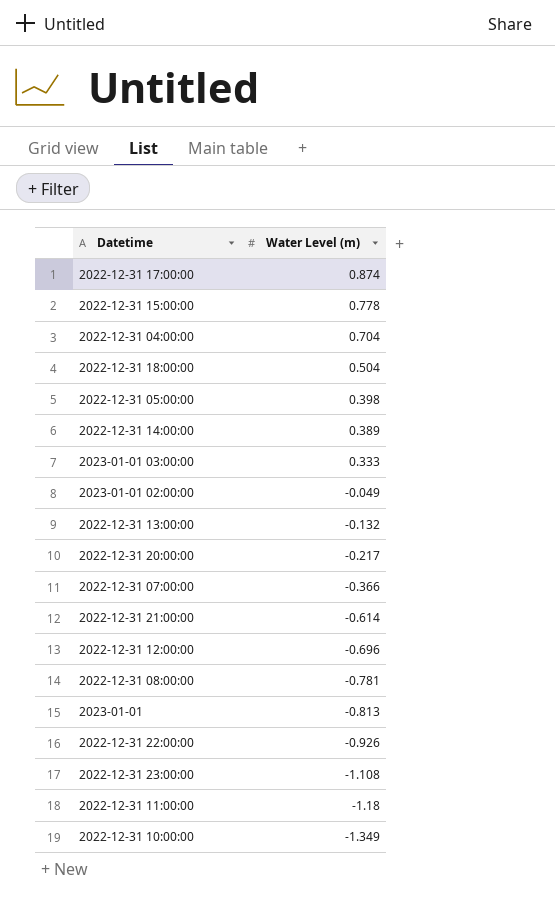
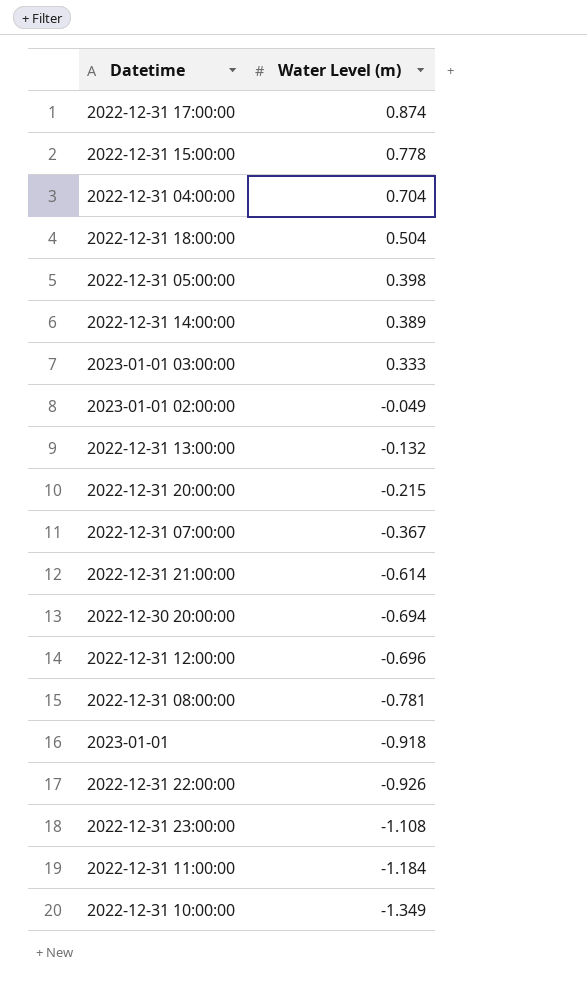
2022-12-31 20:00:00 | Water Level (m): -0.217 -> -0.215
2022-12-31 07:00:00 | Water Level (m): -0.366 -> -0.367
row 2022-12-30 20:00:00: none -> -0.694
2023-01-01 | Water Level (m): -0.813 -> -0.918
2022-12-31 11:00:00 | Water Level (m): -1.18 -> -1.184

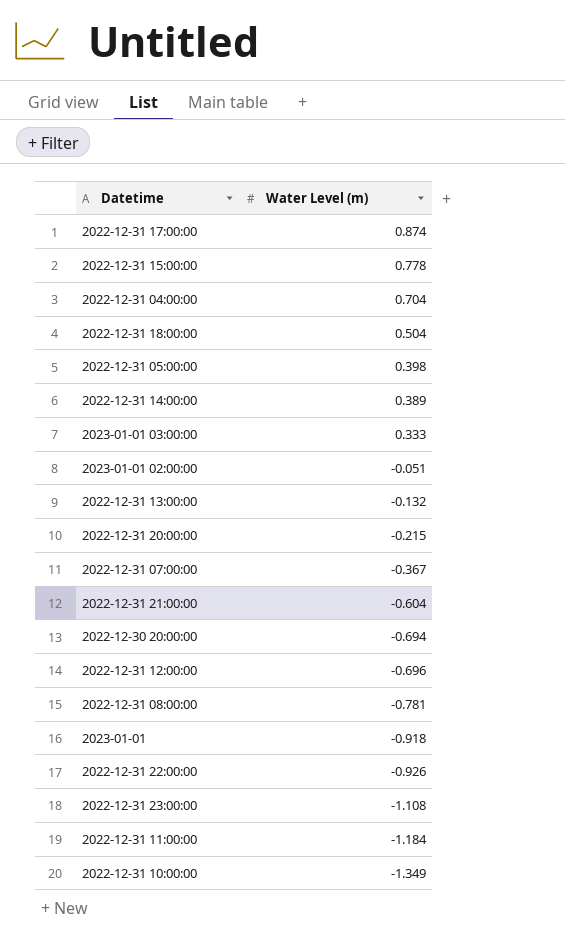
2023-01-01 02:00:00 | Water Level (m): -0.049 -> -0.051
2022-12-31 21:00:00 | Water Level (m): -0.614 -> -0.604

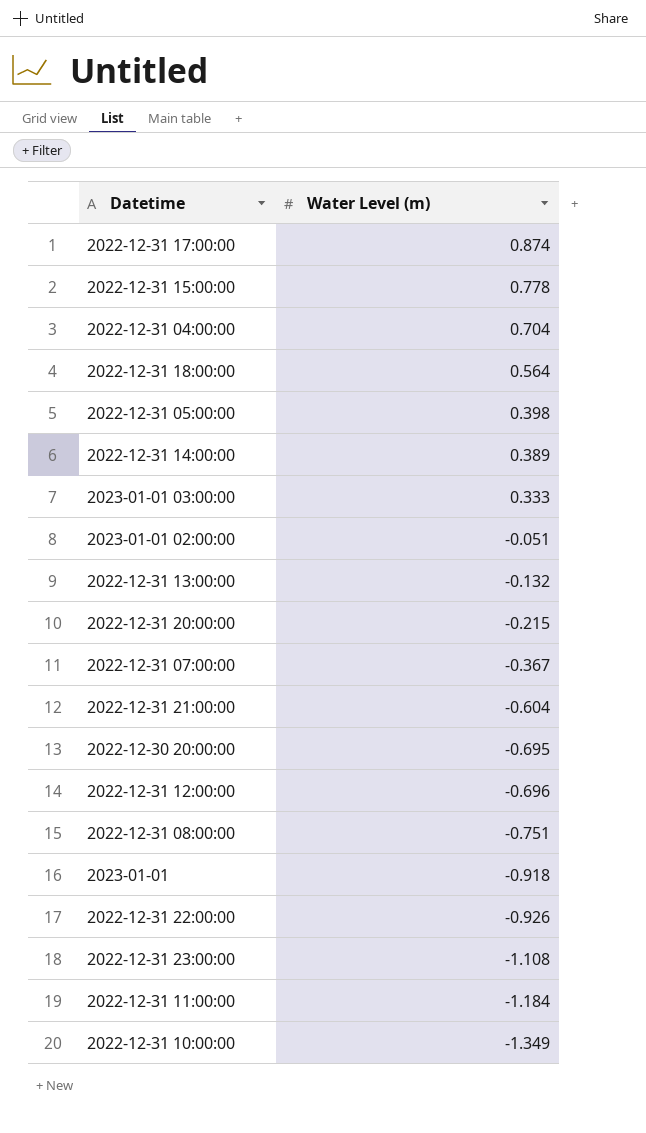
2022-12-31 18:00:00 | Water Level (m): 0.504 -> 0.564
2022-12-30 20:00:00 | Water Level (m): -0.694 -> -0.695
2022-12-31 08:00:00 | Water Level (m): -0.781 -> -0.751

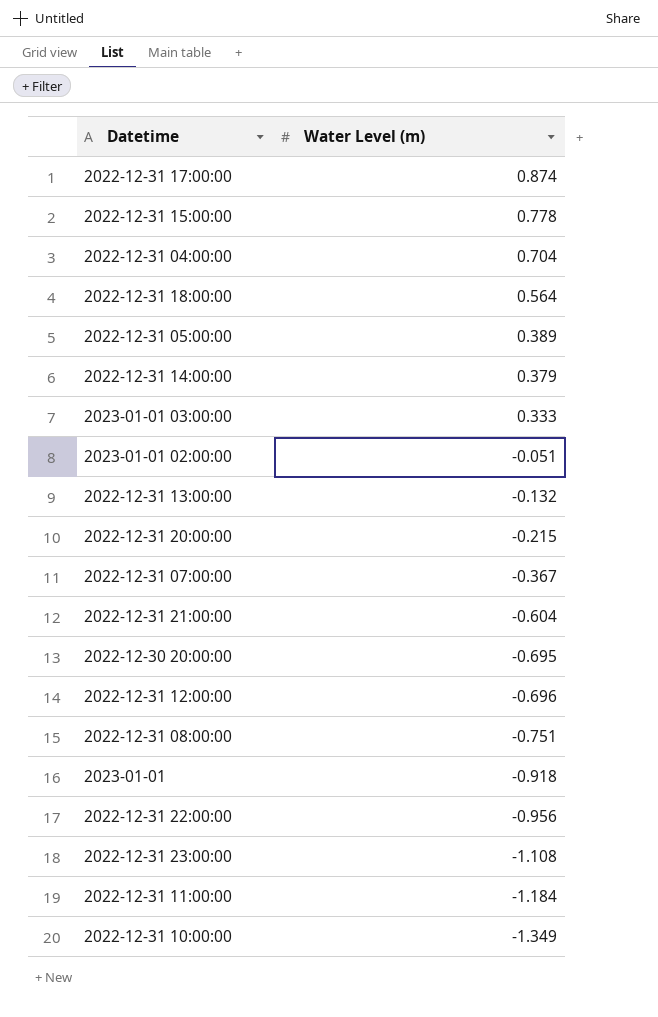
2022-12-31 05:00:00 | Water Level (m): 0.398 -> 0.389
2022-12-31 14:00:00 | Water Level (m): 0.389 -> 0.379
2022-12-31 22:00:00 | Water Level (m): -0.926 -> -0.956

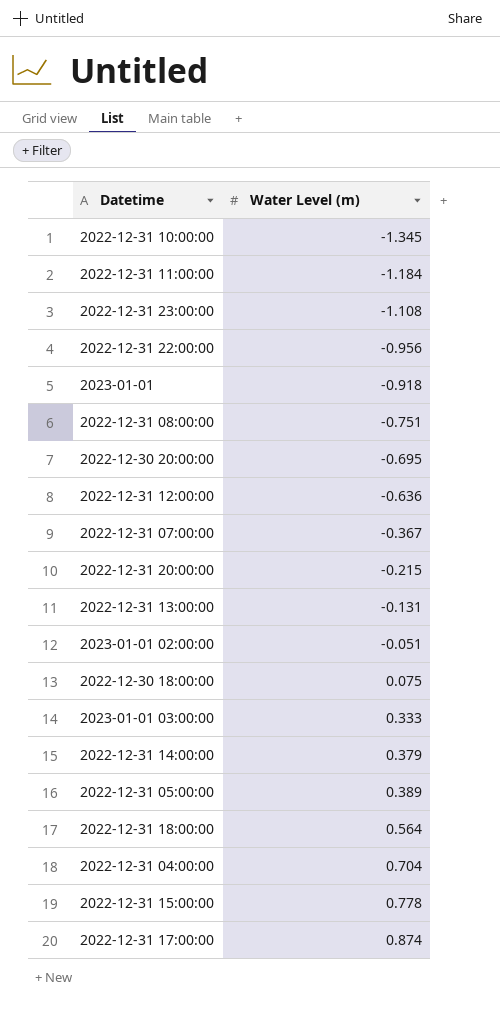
row order: Water Level (m) descending -> Water Level (m) ascending
row 2022-12-31 21:00:00: -0.604 -> none
2022-12-31 10:00:00 | Water Level (m): -1.349 -> -1.345
2022-12-31 12:00:00 | Water Level (m): -0.696 -> -0.636
2022-12-31 13:00:00 | Water Level (m): -0.132 -> -0.131
row 2022-12-30 18:00:00: none -> 0.075

